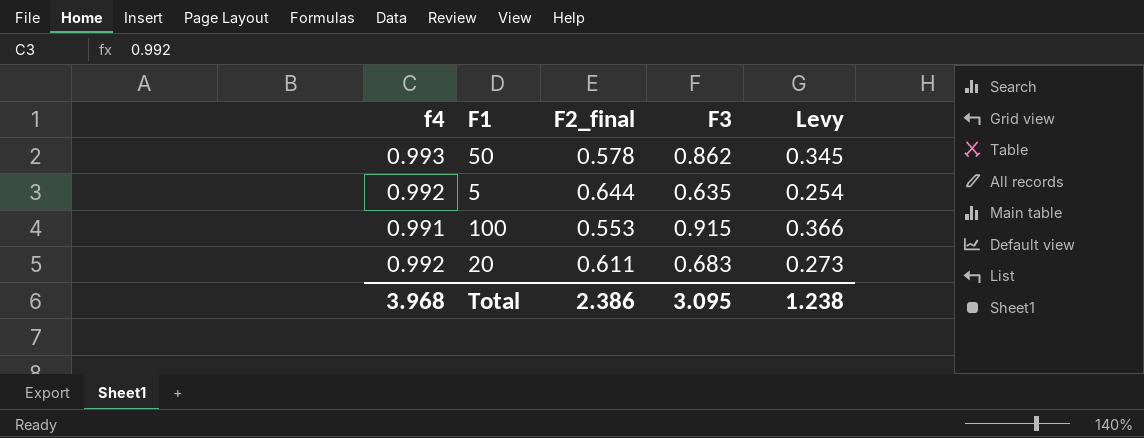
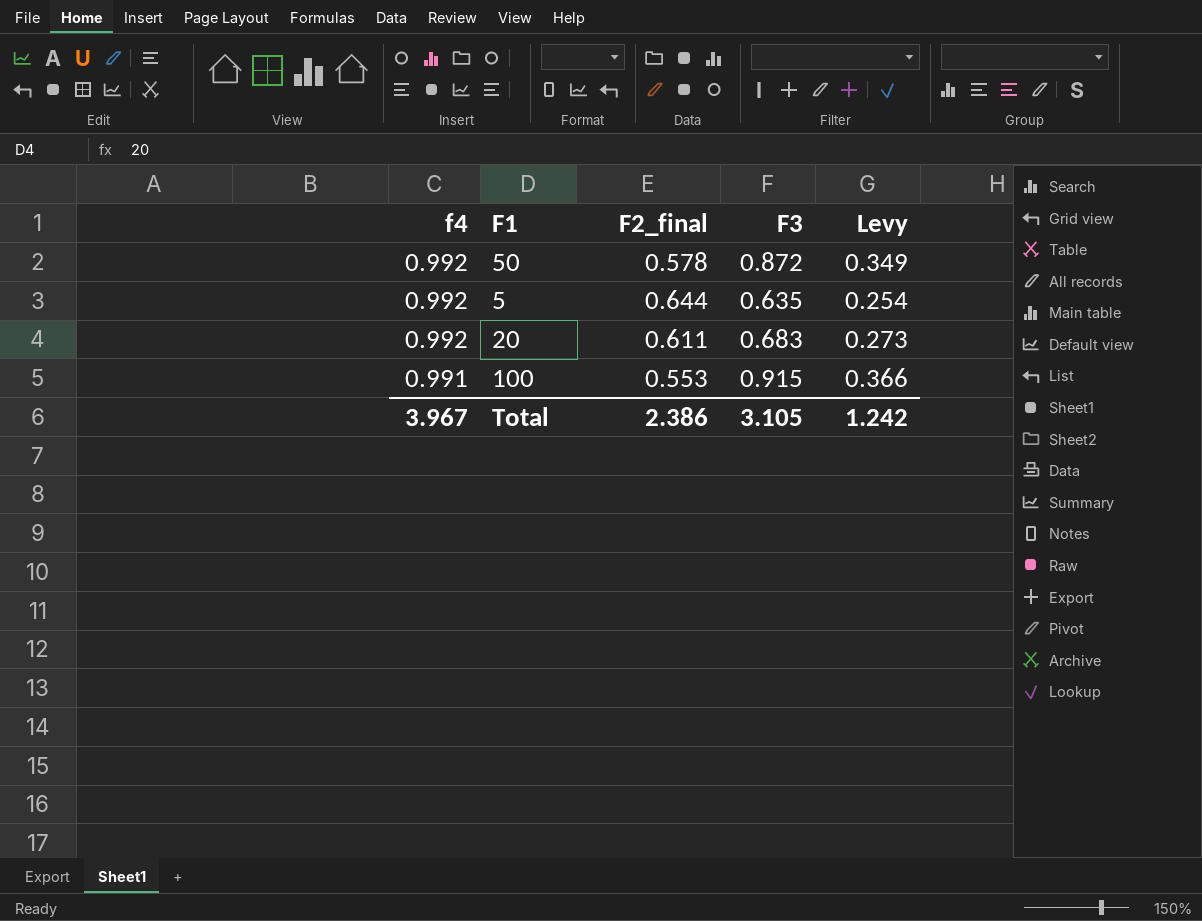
row order: none -> f4 descending
50 | f4: 0.993 -> 0.992
50 | F3: 0.862 -> 0.872
50 | Levy: 0.345 -> 0.349
Total | f4: 3.968 -> 3.967
Total | F3: 3.095 -> 3.105
Total | Levy: 1.238 -> 1.242

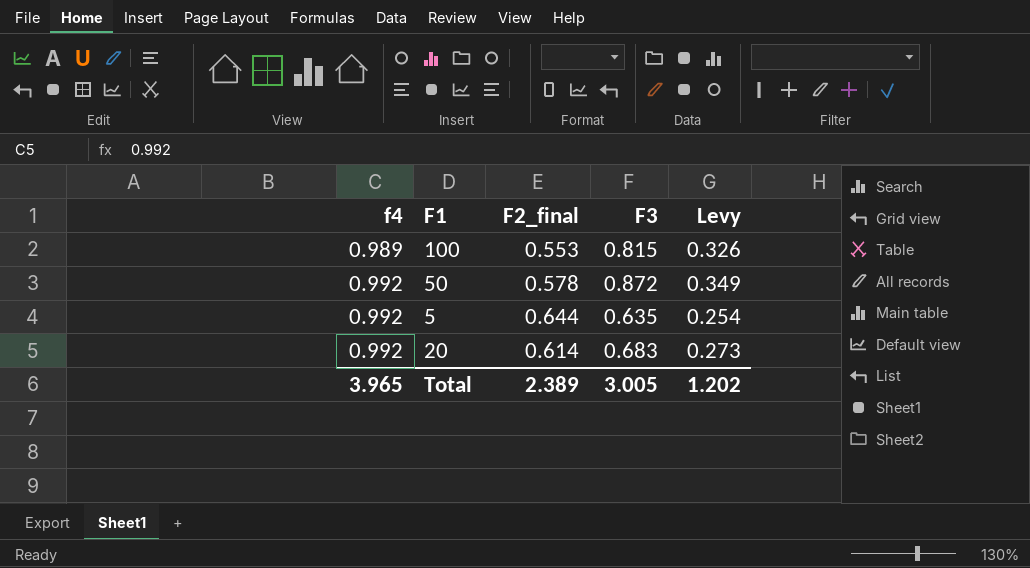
row order: f4 descending -> f4 ascending
100 | f4: 0.991 -> 0.989
100 | F3: 0.915 -> 0.815
100 | Levy: 0.366 -> 0.326
20 | F2_final: 0.611 -> 0.614
Total | f4: 3.967 -> 3.965
Total | F2_final: 2.386 -> 2.389
Total | F3: 3.105 -> 3.005
Total | Levy: 1.242 -> 1.202

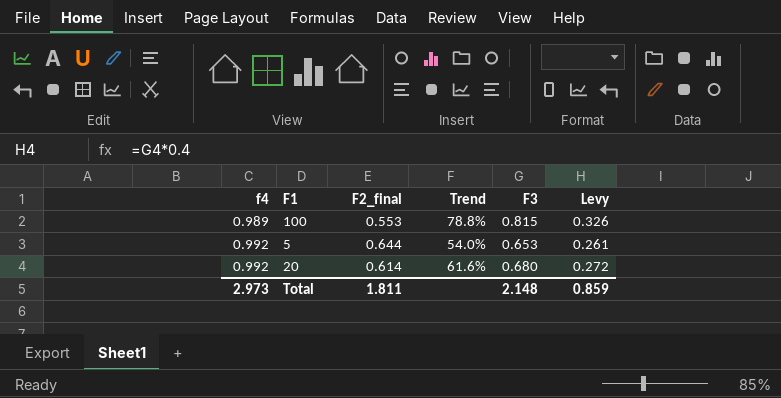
column Trend | formula: none -> ([f4] - [F2_final]) / [F2_final]
row 50: 0.992 | 0.578 | 0.872 | 0.349 -> none
5 | F3: 0.635 -> 0.653
5 | Levy: 0.254 -> 0.261
20 | F3: 0.683 -> 0.680
20 | Levy: 0.273 -> 0.272
Total | f4: 3.965 -> 2.973
Total | F2_final: 2.389 -> 1.811
Total | F3: 3.005 -> 2.148
Total | Levy: 1.202 -> 0.859

